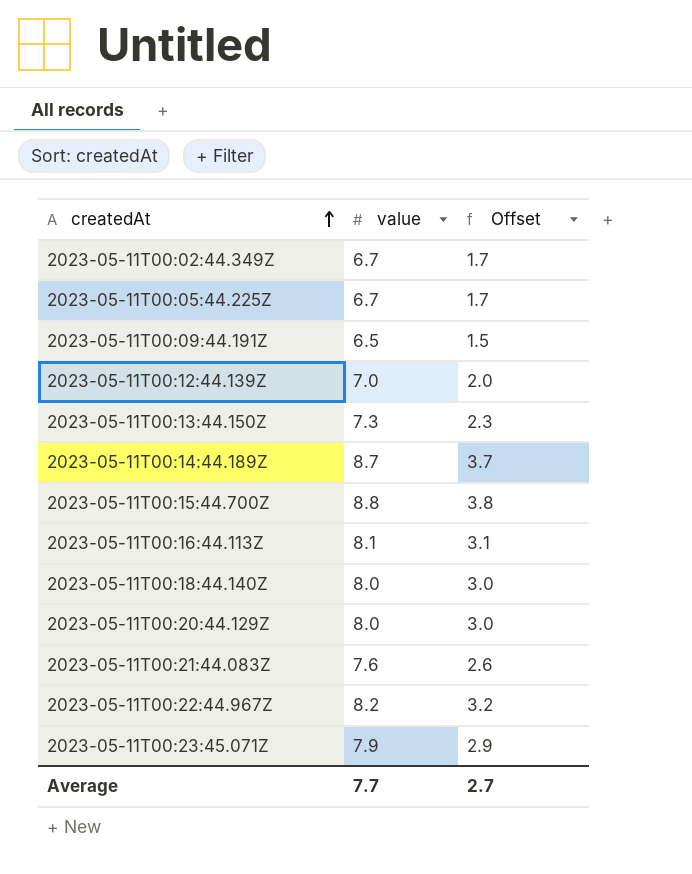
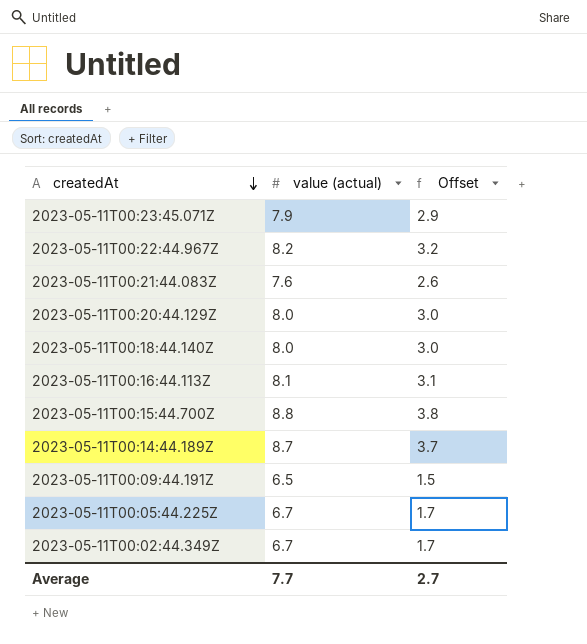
row order: createdAt ascending -> createdAt descending
column name: value -> value (actual)
row 2023-05-11T00:12:44.139Z: 7.0 | 2.0 -> none
row 2023-05-11T00:13:44.150Z: 7.3 | 2.3 -> none

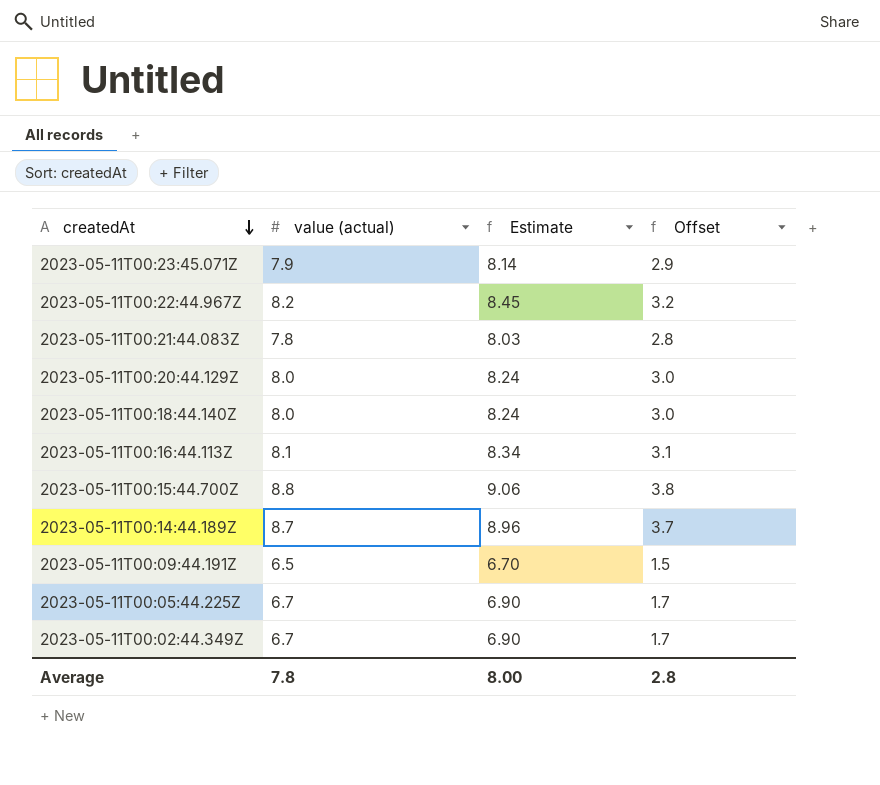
column Estimate | formula: none -> [value (actual)] * 1.03
2023-05-11T00:21:44.083Z | value (actual): 7.6 -> 7.8
2023-05-11T00:21:44.083Z | Offset: 2.6 -> 2.8
Average | value (actual): 7.7 -> 7.8
Average | Offset: 2.7 -> 2.8

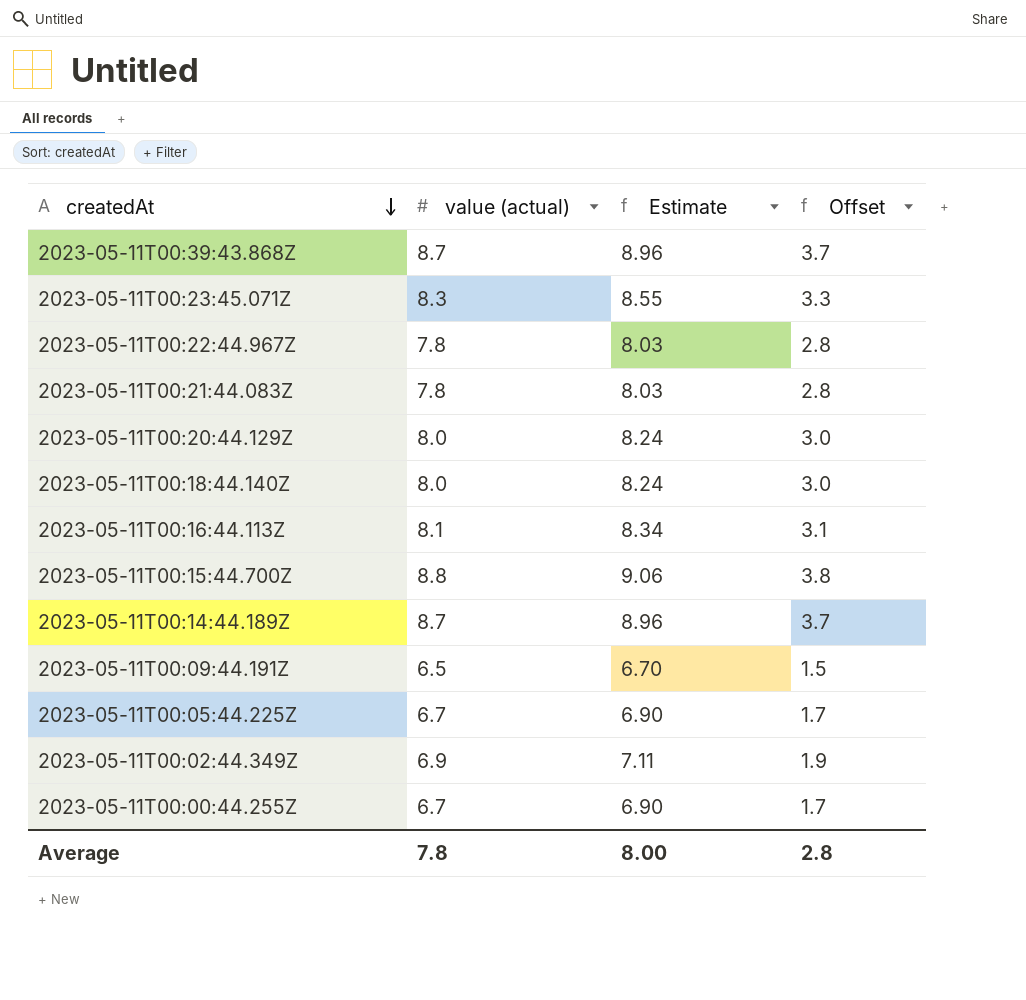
row 2023-05-11T00:39:43.868Z: none -> 8.7 | 8.96 | 3.7
2023-05-11T00:23:45.071Z | value (actual): 7.9 -> 8.3
2023-05-11T00:23:45.071Z | Estimate: 8.14 -> 8.55
2023-05-11T00:23:45.071Z | Offset: 2.9 -> 3.3
2023-05-11T00:22:44.967Z | value (actual): 8.2 -> 7.8
2023-05-11T00:22:44.967Z | Estimate: 8.45 -> 8.03
2023-05-11T00:22:44.967Z | Offset: 3.2 -> 2.8
2023-05-11T00:02:44.349Z | value (actual): 6.7 -> 6.9
2023-05-11T00:02:44.349Z | Estimate: 6.90 -> 7.11
2023-05-11T00:02:44.349Z | Offset: 1.7 -> 1.9
row 2023-05-11T00:00:44.255Z: none -> 6.7 | 6.90 | 1.7

